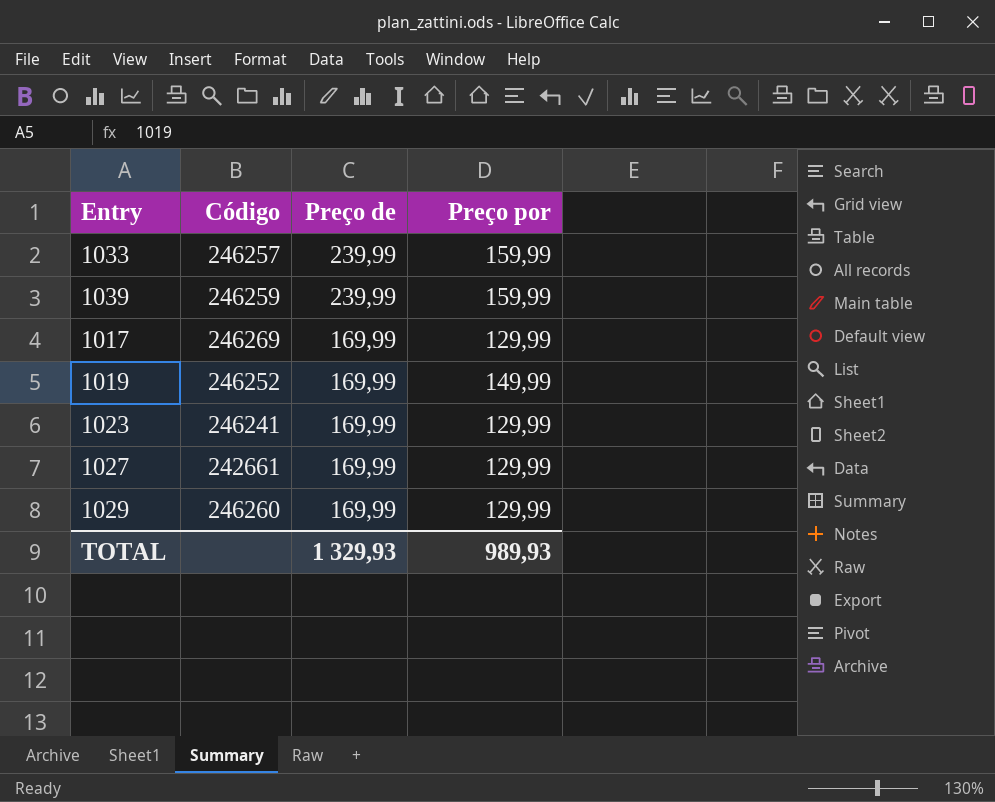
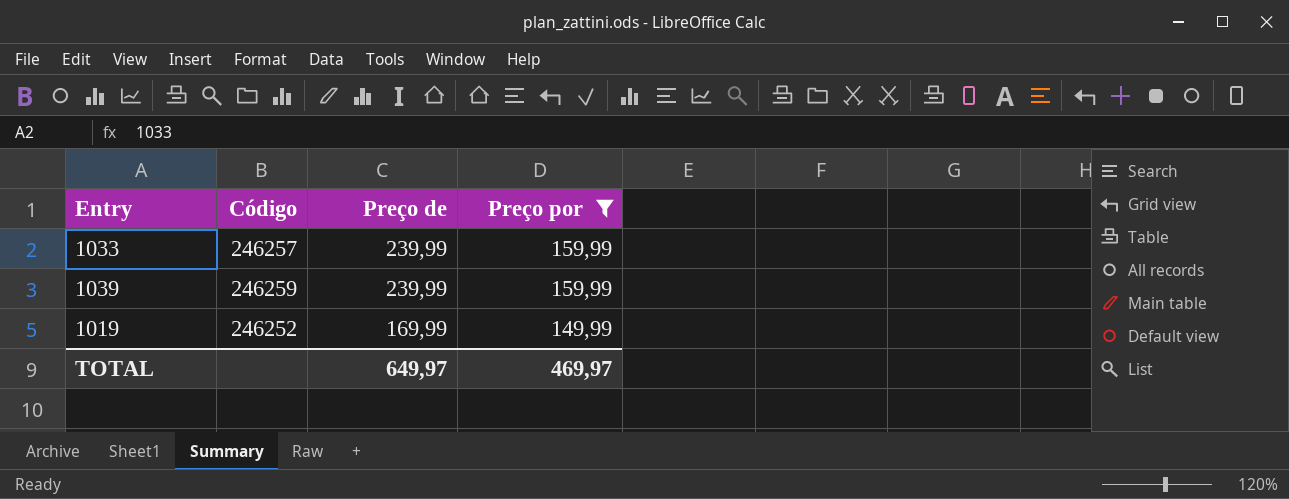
filter: none -> Preço por != 129,99
TOTAL | Preço de: 1 329,93 -> 649,97
TOTAL | Preço por: 989,93 -> 469,97

